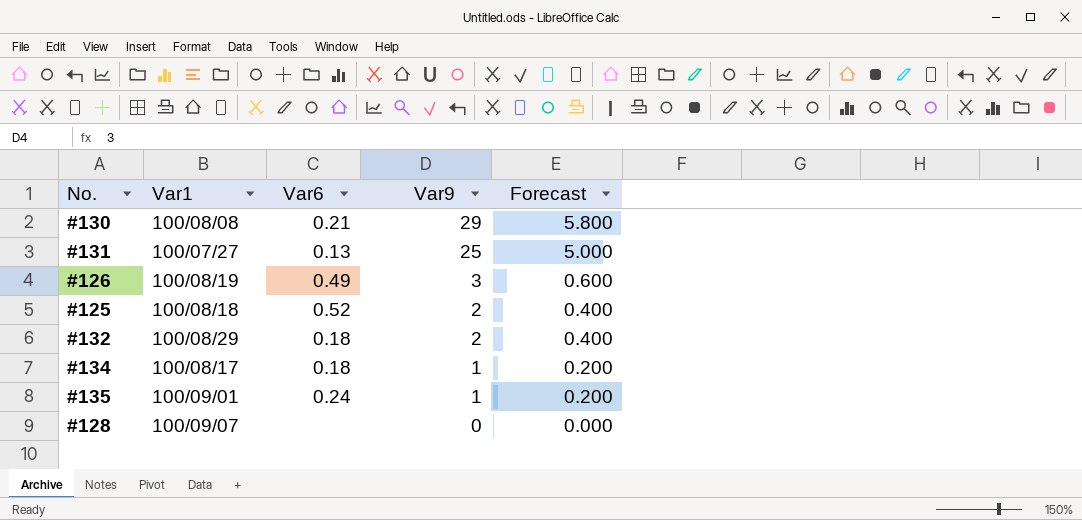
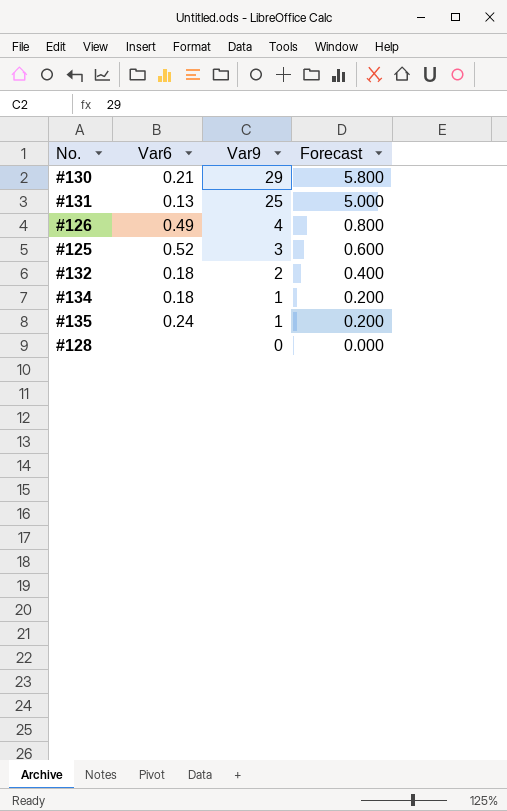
column Var1 | position: 2 -> none
#126 | Var9: 3 -> 4
#126 | Forecast: 0.600 -> 0.800
#125 | Var9: 2 -> 3
#125 | Forecast: 0.400 -> 0.600

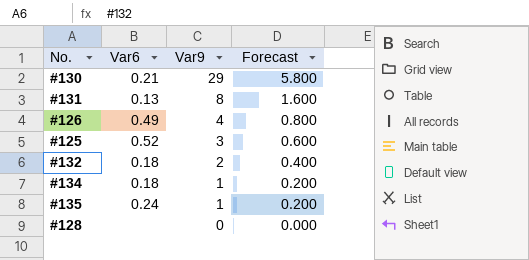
#131 | Var9: 25 -> 8
#131 | Forecast: 5.000 -> 1.600

